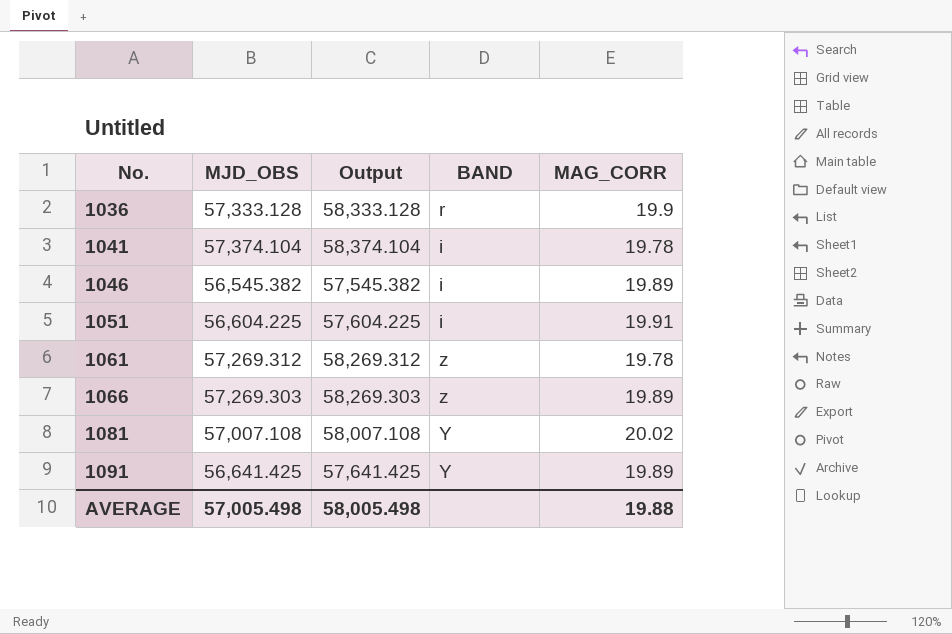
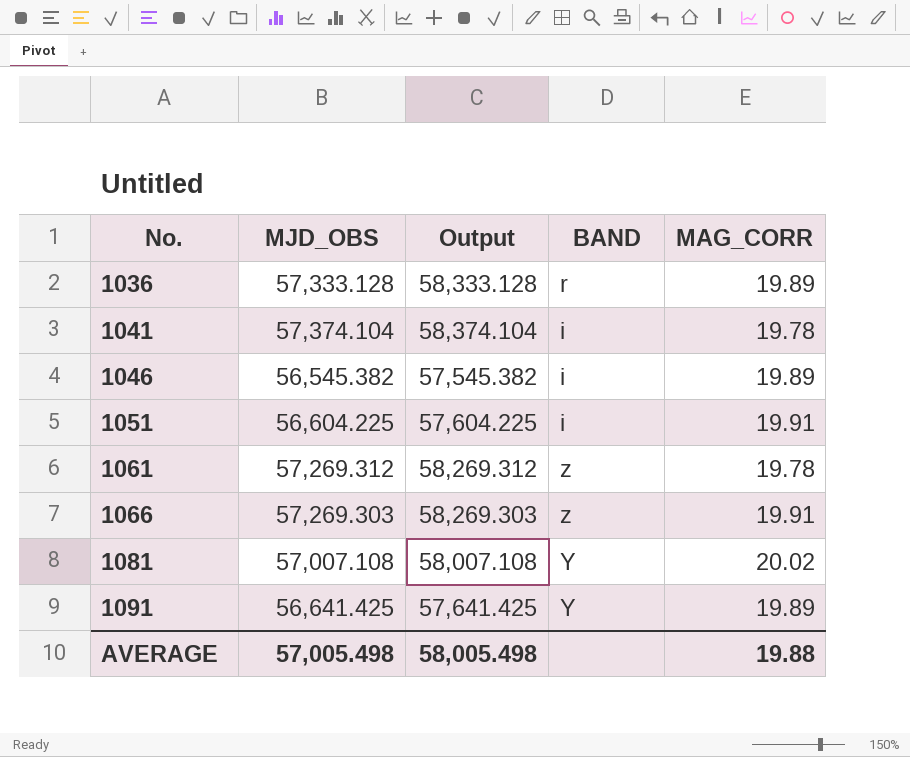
1036 | MAG_CORR: 19.9 -> 19.89
1066 | MAG_CORR: 19.89 -> 19.91

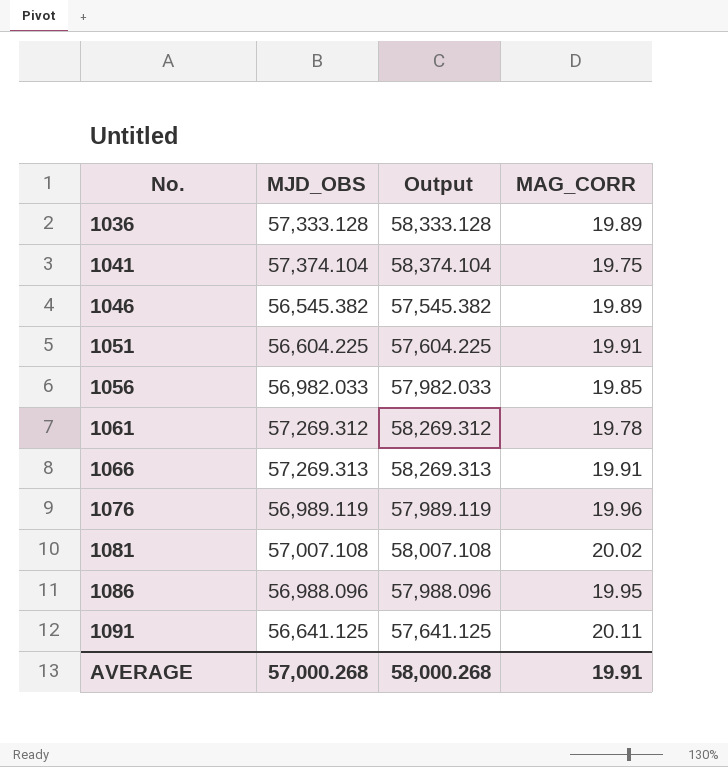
column BAND | position: 4 -> none
1041 | MAG_CORR: 19.78 -> 19.75
row 1056: none -> 56,982.033 | 57,982.033 | 19.85
1066 | MJD_OBS: 57,269.303 -> 57,269.313
1066 | Output: 58,269.303 -> 58,269.313
row 1076: none -> 56,989.119 | 57,989.119 | 19.96
row 1086: none -> 56,988.096 | 57,988.096 | 19.95
1091 | MJD_OBS: 56,641.425 -> 56,641.125
1091 | Output: 57,641.425 -> 57,641.125
1091 | MAG_CORR: 19.89 -> 20.11
AVERAGE | MJD_OBS: 57,005.498 -> 57,000.268
AVERAGE | Output: 58,005.498 -> 58,000.268
AVERAGE | MAG_CORR: 19.88 -> 19.91

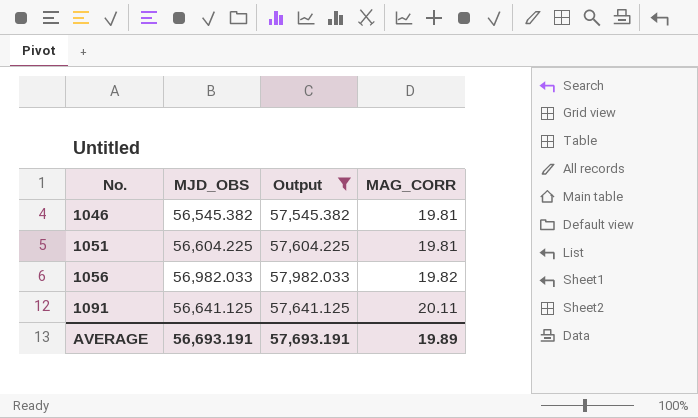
filter: none -> Output <= 57,982.033
1046 | MAG_CORR: 19.89 -> 19.81
1051 | MAG_CORR: 19.91 -> 19.81
1056 | MAG_CORR: 19.85 -> 19.82
AVERAGE | MJD_OBS: 57,000.268 -> 56,693.191
AVERAGE | Output: 58,000.268 -> 57,693.191
AVERAGE | MAG_CORR: 19.91 -> 19.89

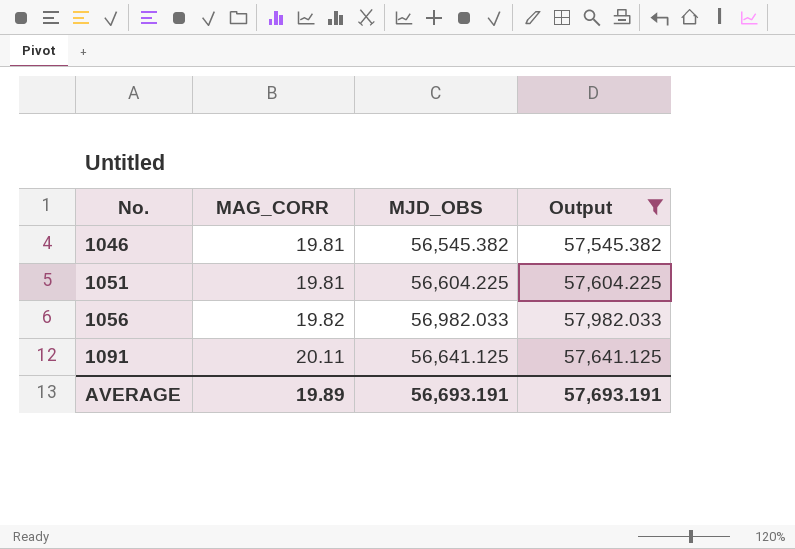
column MAG_CORR | position: 4 -> 2

